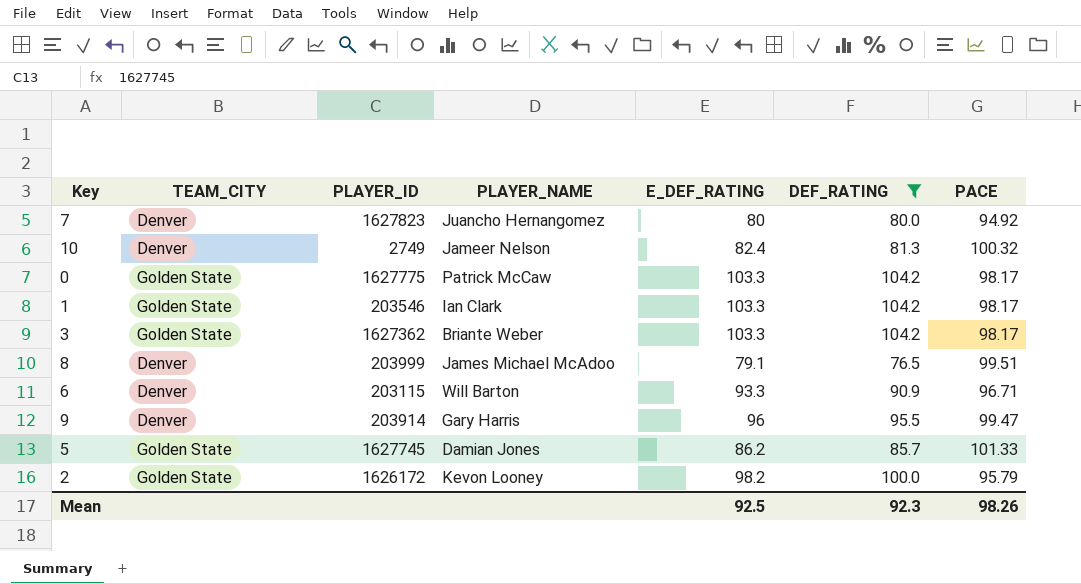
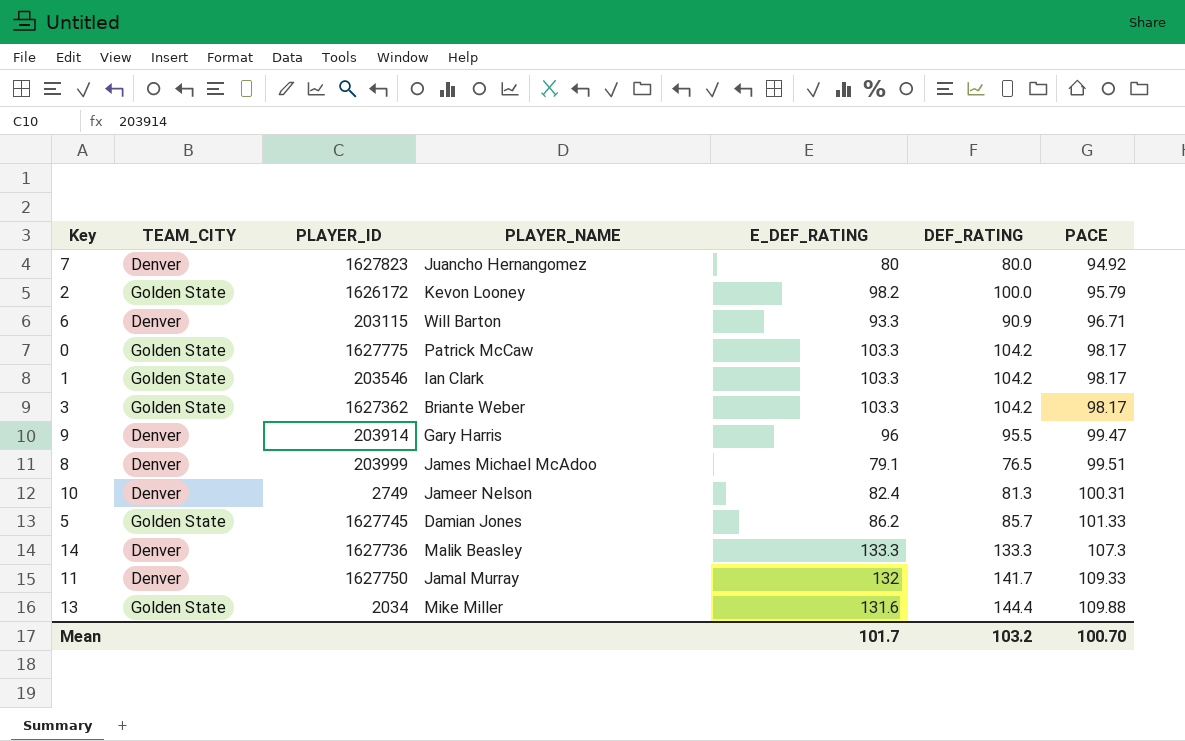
filter: DEF_RATING <= 104.2 -> none
row order: none -> PACE ascending
10 | PACE: 100.32 -> 100.31
Mean | E_DEF_RATING: 92.5 -> 101.7
Mean | DEF_RATING: 92.3 -> 103.2
Mean | PACE: 98.26 -> 100.70

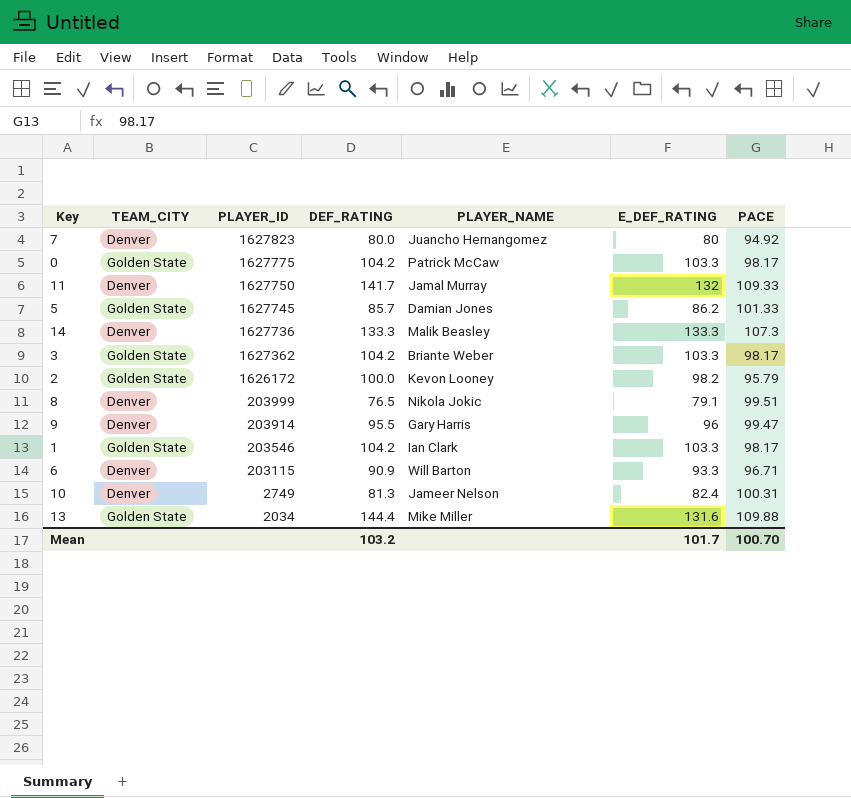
row order: PACE ascending -> PLAYER_ID descending
column DEF_RATING | position: 6 -> 4
8 | PLAYER_NAME: James Michael McAdoo -> Nikola Jokic

